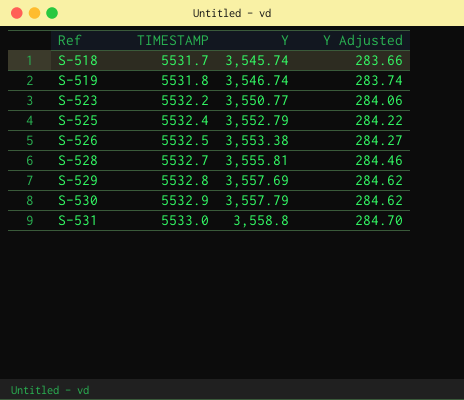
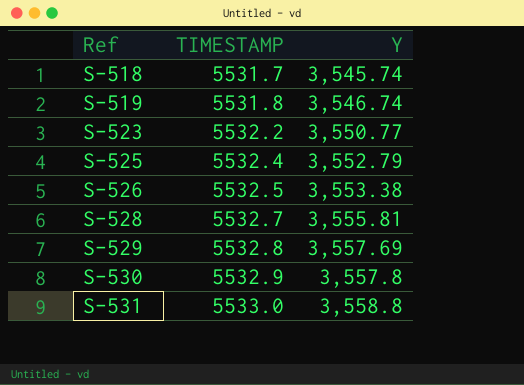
column Y Adjusted | formula: [Y] * 0.08 -> none
S-530 | Y: 3,557.79 -> 3,557.8

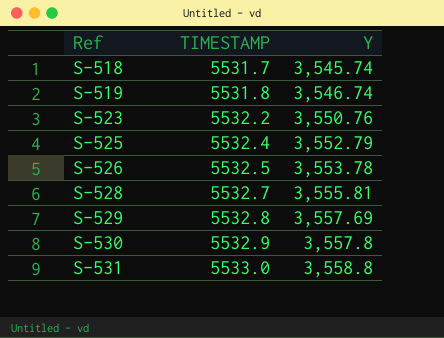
S-523 | Y: 3,550.77 -> 3,550.76
S-526 | Y: 3,553.38 -> 3,553.78

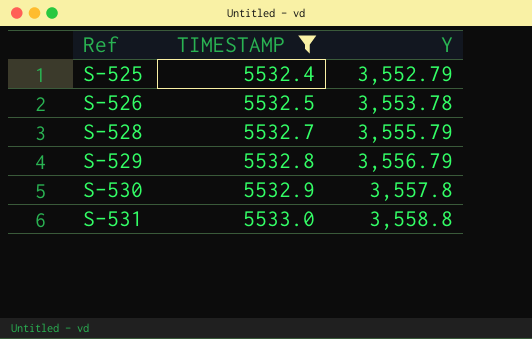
filter: none -> TIMESTAMP >= 5532.4
S-528 | Y: 3,555.81 -> 3,555.79
S-529 | Y: 3,557.69 -> 3,556.79

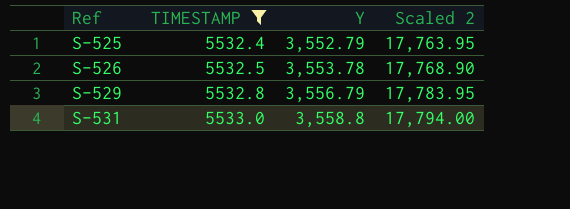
column Scaled 2 | formula: none -> [Y] * 5
row S-528: 5532.7 | 3,555.79 -> none
row S-530: 5532.9 | 3,557.8 -> none

